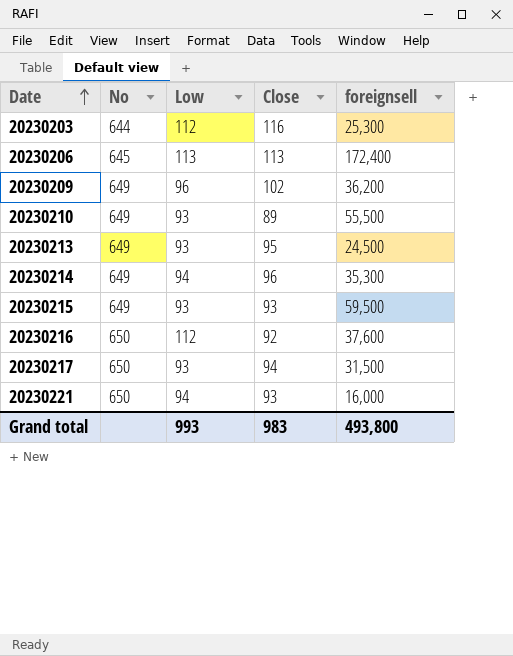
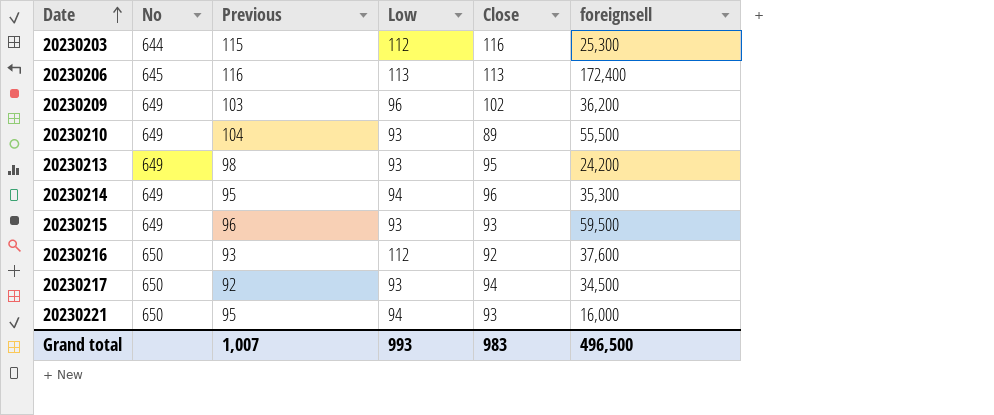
column Previous | position: none -> 3
20230213 | foreignsell: 24,500 -> 24,200
20230217 | foreignsell: 31,500 -> 34,500
Grand total | foreignsell: 493,800 -> 496,500

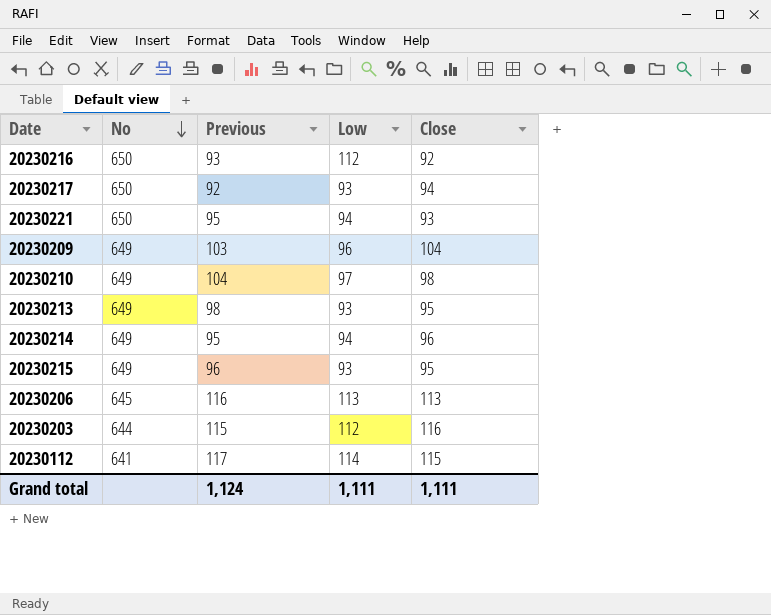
row order: Date ascending -> No descending
column foreignsell | position: 6 -> none
20230209 | Close: 102 -> 104
20230210 | Low: 93 -> 97
20230210 | Close: 89 -> 98
20230215 | Close: 93 -> 95
row 20230112: none -> 641 | 117 | 114 | 115
Grand total | Previous: 1,007 -> 1,124
Grand total | Low: 993 -> 1,111
Grand total | Close: 983 -> 1,111

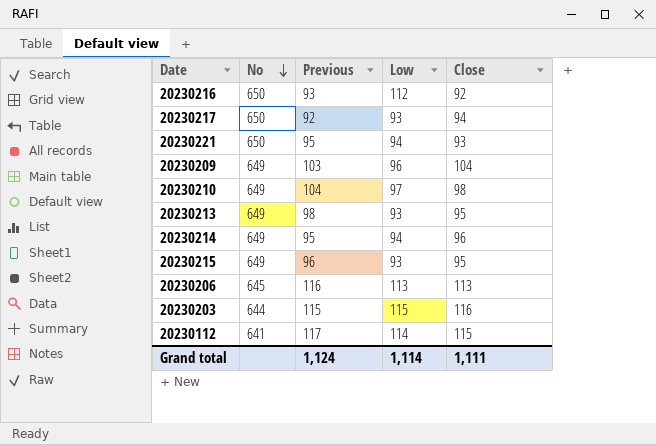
20230203 | Low: 112 -> 115
Grand total | Low: 1,111 -> 1,114

